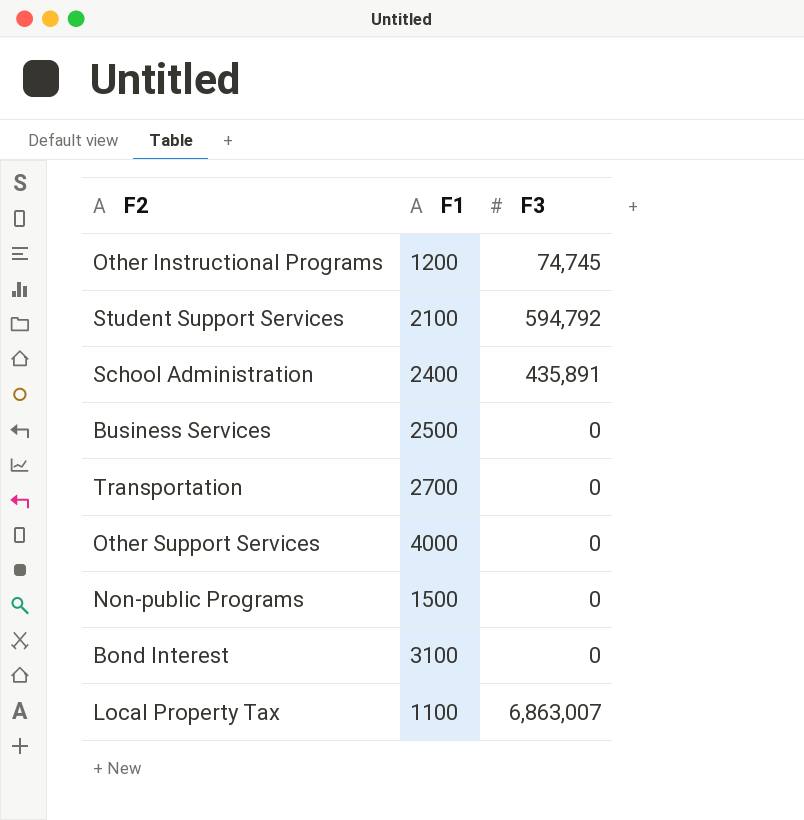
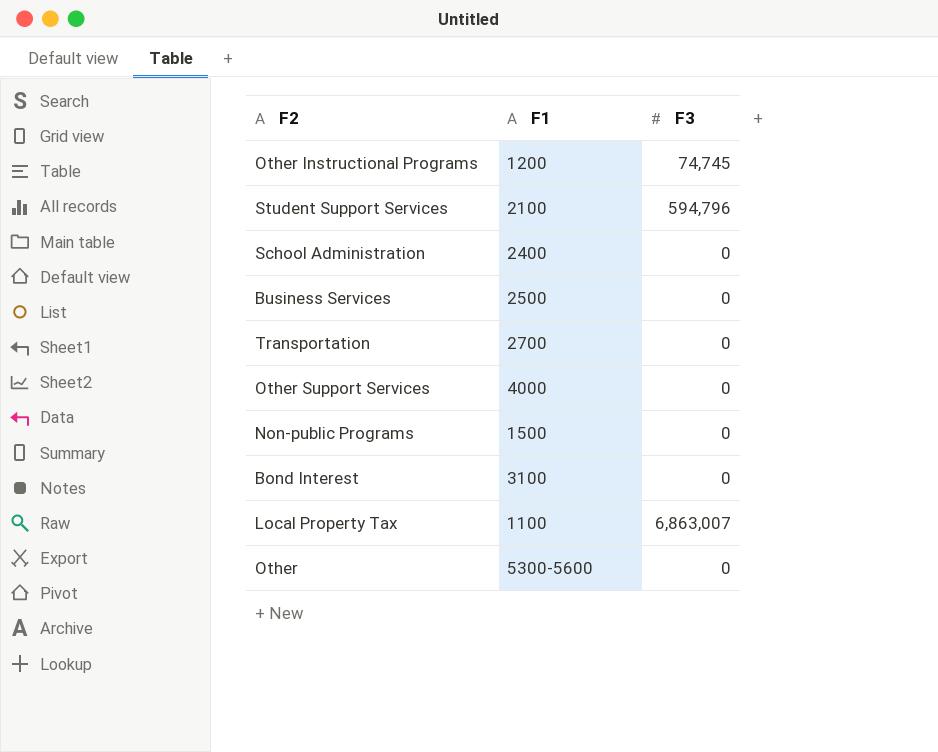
Student Support Services | F3: 594,792 -> 594,796
School Administration | F3: 435,891 -> 0
row Other: none -> 5300-5600 | 0

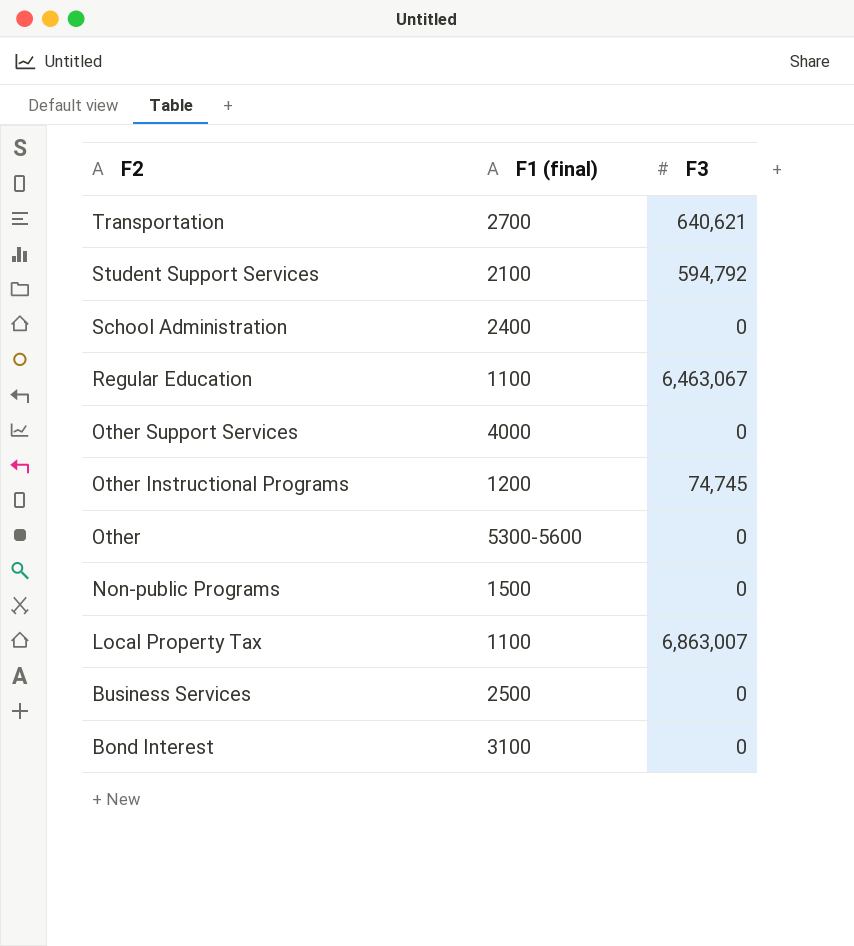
row order: none -> F2 descending
column name: F1 -> F1 (final)
Transportation | F3: 0 -> 640,621
Student Support Services | F3: 594,796 -> 594,792
row Regular Education: none -> 1100 | 6,463,067

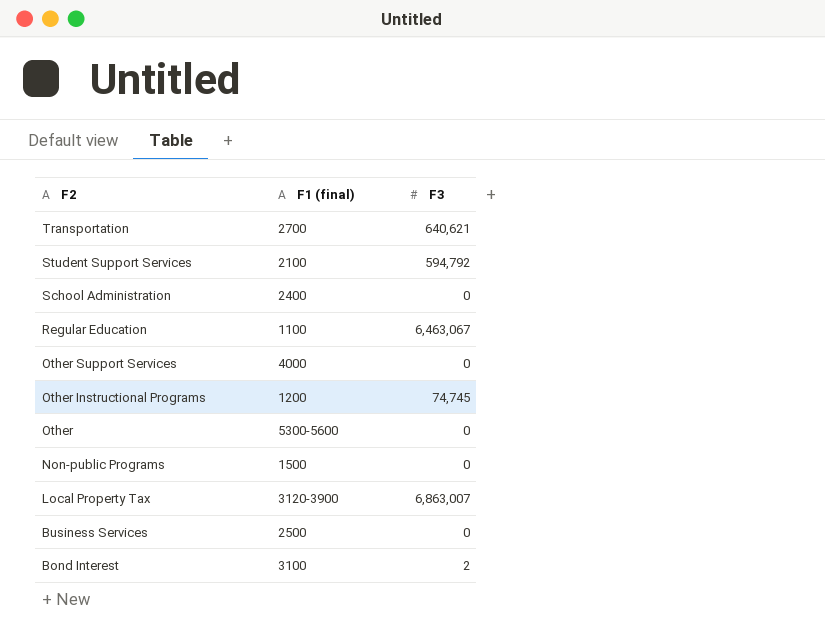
Local Property Tax | F1 (final): 1100 -> 3120-3900
Bond Interest | F3: 0 -> 2

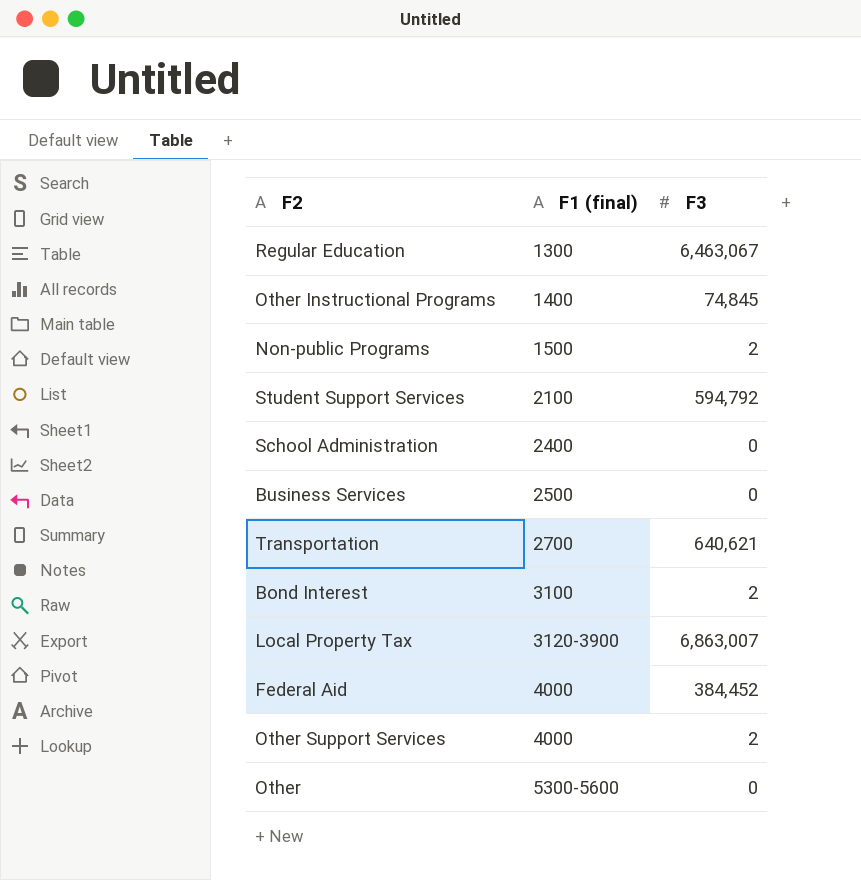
row order: F2 descending -> F1 (final) ascending
Regular Education | F1 (final): 1100 -> 1300
Other Instructional Programs | F1 (final): 1200 -> 1400
Other Instructional Programs | F3: 74,745 -> 74,845
Non-public Programs | F3: 0 -> 2
row Federal Aid: none -> 4000 | 384,452
Other Support Services | F3: 0 -> 2

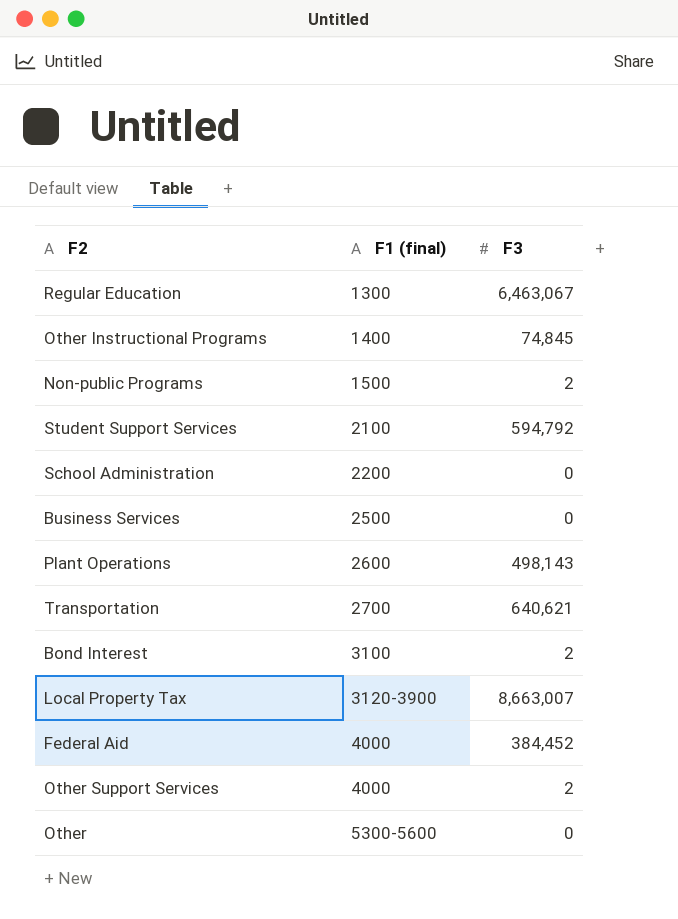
School Administration | F1 (final): 2400 -> 2200
row Plant Operations: none -> 2600 | 498,143
Local Property Tax | F3: 6,863,007 -> 8,663,007

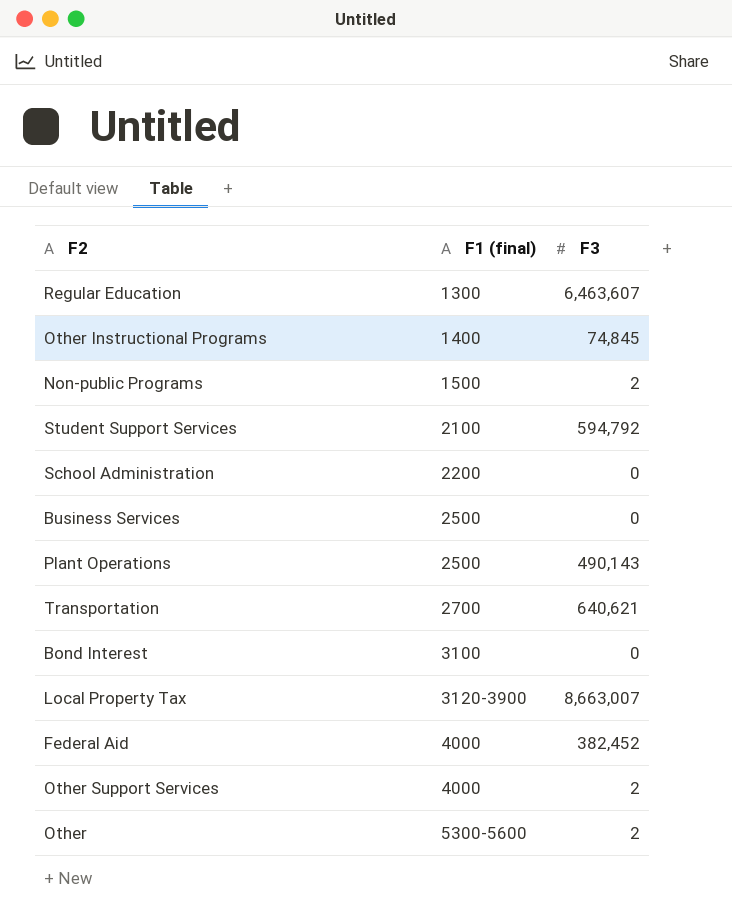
Regular Education | F3: 6,463,067 -> 6,463,607
Plant Operations | F1 (final): 2600 -> 2500
Plant Operations | F3: 498,143 -> 490,143
Bond Interest | F3: 2 -> 0
Federal Aid | F3: 384,452 -> 382,452
Other | F3: 0 -> 2

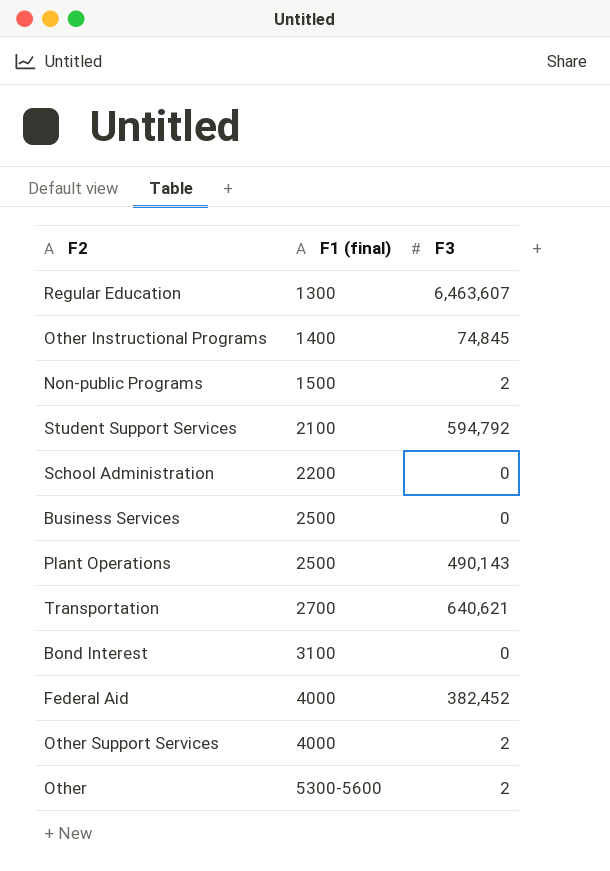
row Local Property Tax: 3120-3900 | 8,663,007 -> none

